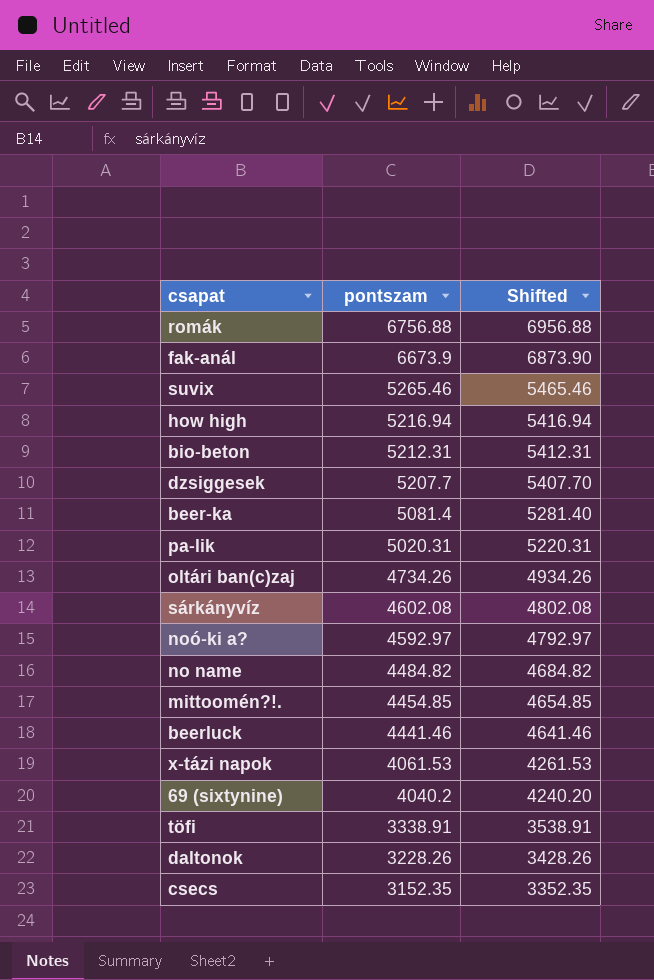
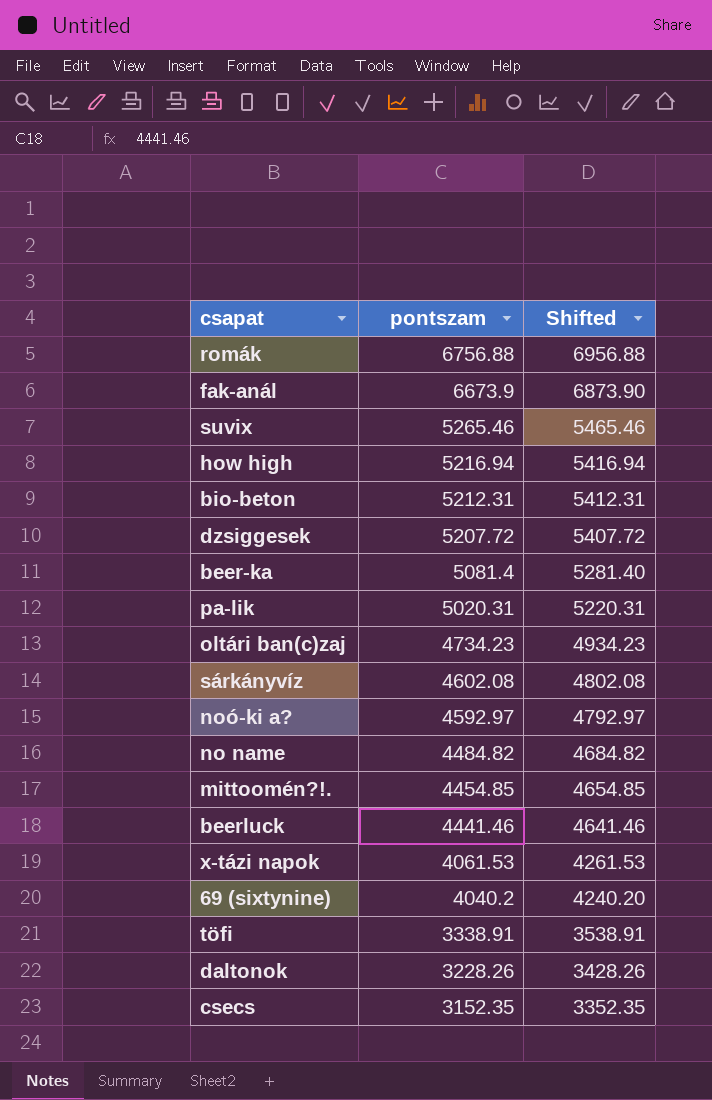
dzsiggesek | pontszam: 5207.7 -> 5207.72
dzsiggesek | Shifted: 5407.70 -> 5407.72
oltári ban(c)zaj | pontszam: 4734.26 -> 4734.23
oltári ban(c)zaj | Shifted: 4934.26 -> 4934.23

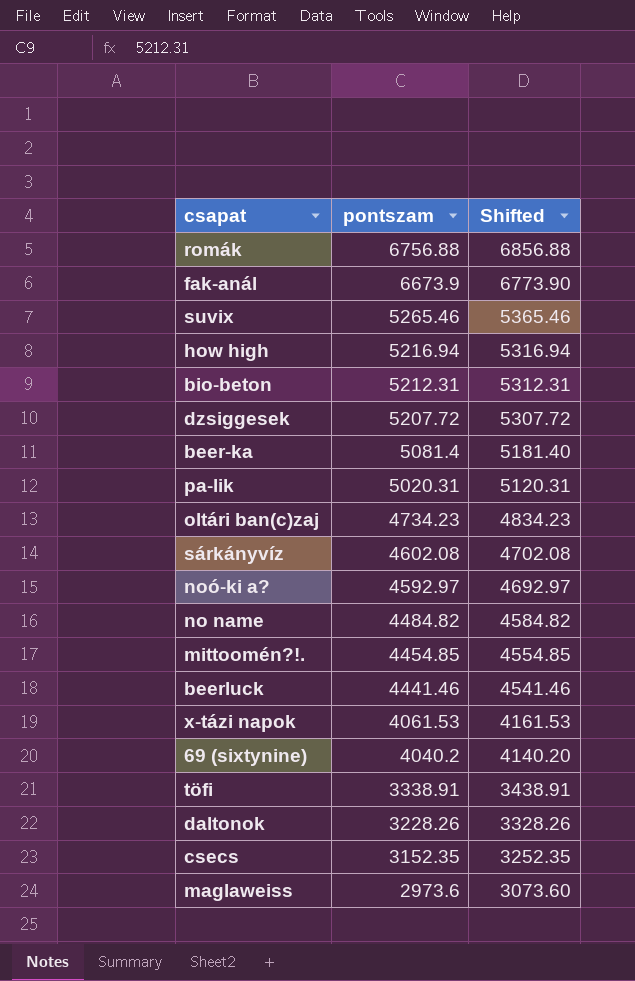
column Shifted | formula: [pontszam] + 200 -> [pontszam] + 100
row maglaweiss: none -> 2973.6 | 3073.60

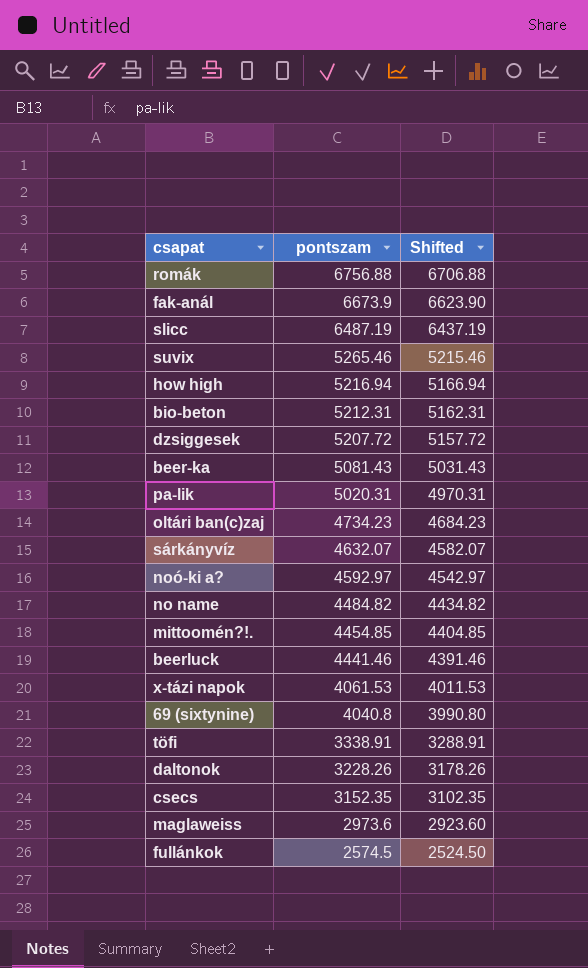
column Shifted | formula: [pontszam] + 100 -> [pontszam] - 50
row slicc: none -> 6487.19 | 6437.19
beer-ka | pontszam: 5081.4 -> 5081.43
sárkányvíz | pontszam: 4602.08 -> 4632.07
69 (sixtynine) | pontszam: 4040.2 -> 4040.8
row fullánkok: none -> 2574.5 | 2524.50

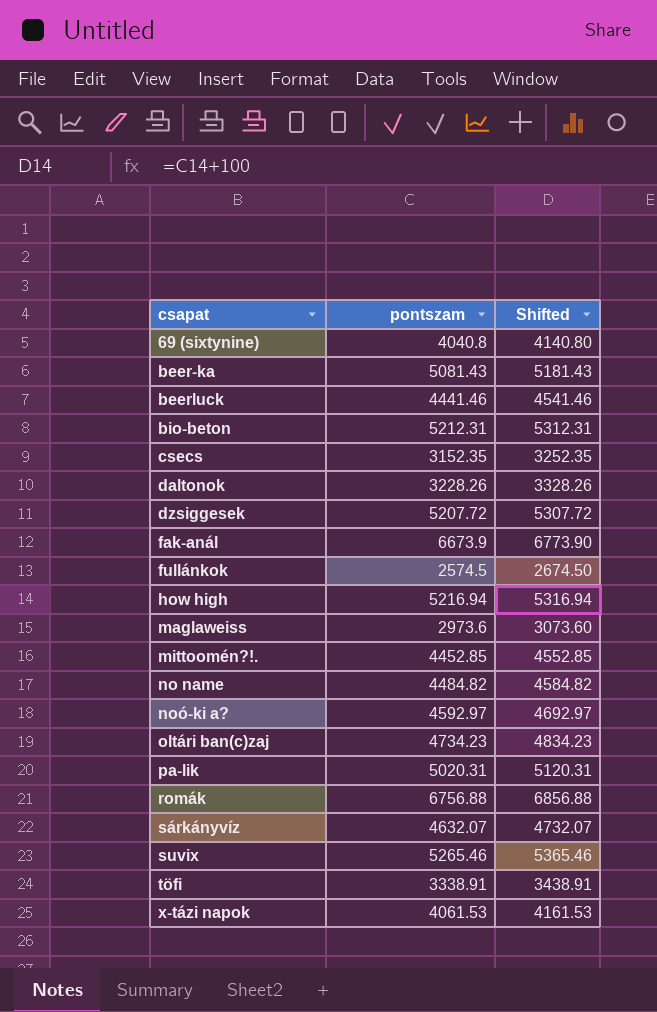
row order: pontszam descending -> csapat ascending
column Shifted | formula: [pontszam] - 50 -> [pontszam] + 100
row slicc: 6487.19 | 6437.19 -> none
mittoomén?!. | pontszam: 4454.85 -> 4452.85

